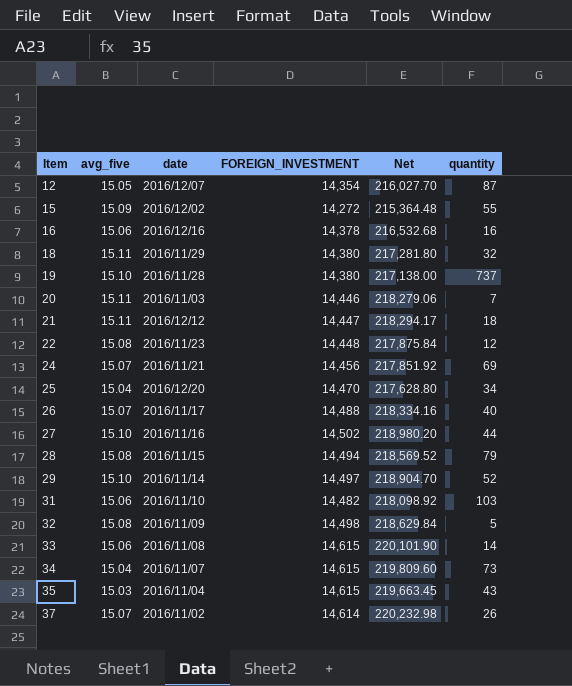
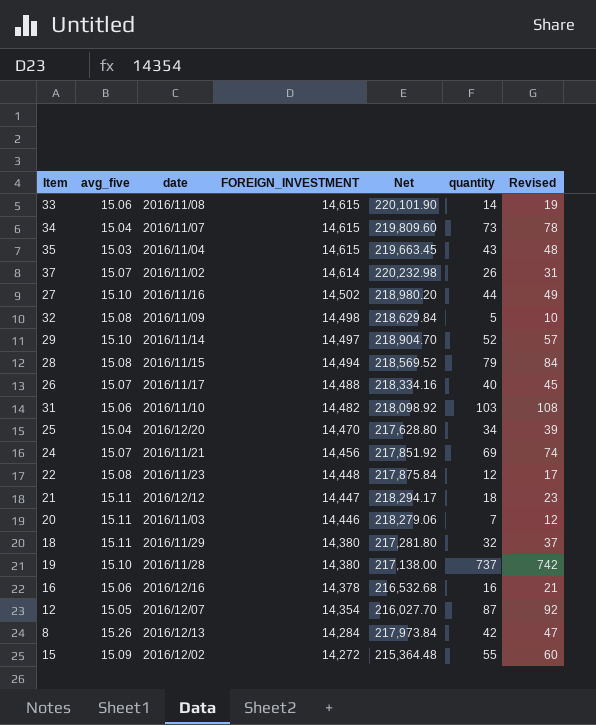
row order: Item ascending -> FOREIGN_INVESTMENT descending
column Revised | formula: none -> [quantity] + 5
row 8: none -> 15.26 | 2016/12/13 | 14,284 | 217,973.84 | 42 | 47

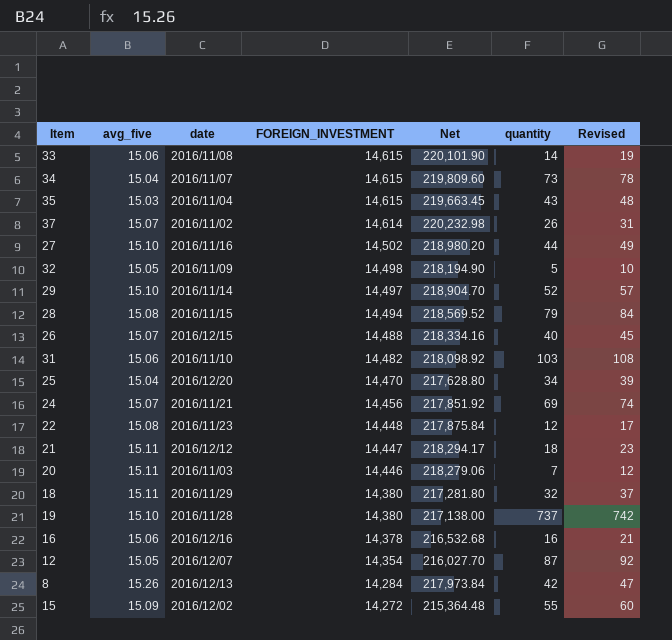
32 | avg_five: 15.08 -> 15.05
32 | Net: 218,629.84 -> 218,194.90
26 | date: 2016/11/17 -> 2016/12/15

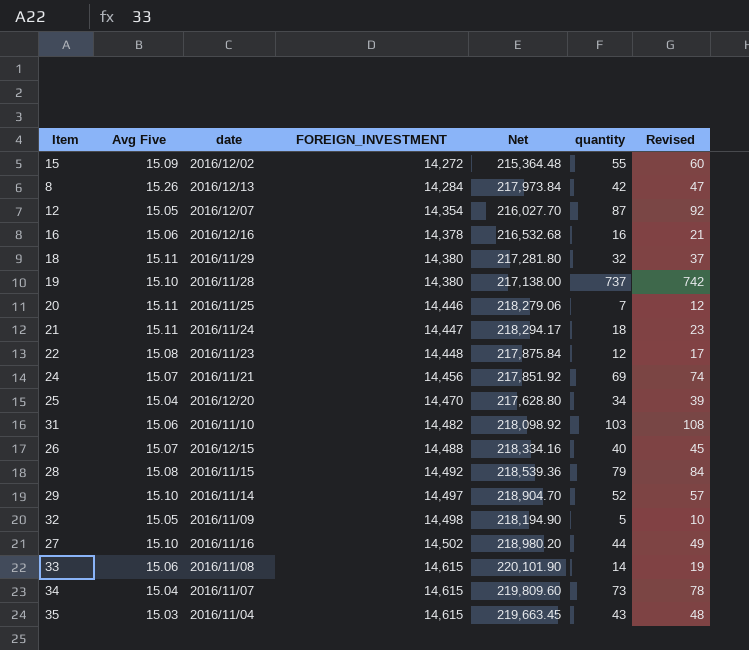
row order: FOREIGN_INVESTMENT descending -> FOREIGN_INVESTMENT ascending
column name: avg_five -> Avg Five
row 37: 15.07 | 2016/11/02 | 14,614 | 220,232.98 | 26 | 31 -> none
20 | date: 2016/11/03 -> 2016/11/25
21 | date: 2016/12/12 -> 2016/11/24
28 | FOREIGN_INVESTMENT: 14,494 -> 14,492
28 | Net: 218,569.52 -> 218,539.36

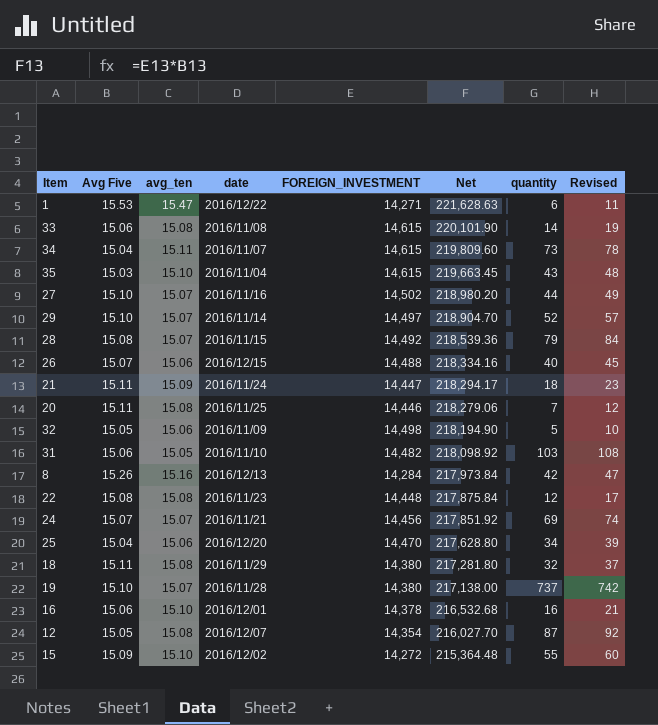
row order: FOREIGN_INVESTMENT ascending -> Net descending
column avg_ten | position: none -> 3
row 1: none -> 15.53 | 15.47 | 2016/12/22 | 14,271 | 221,628.63 | 6 | 11
16 | date: 2016/12/16 -> 2016/12/01

